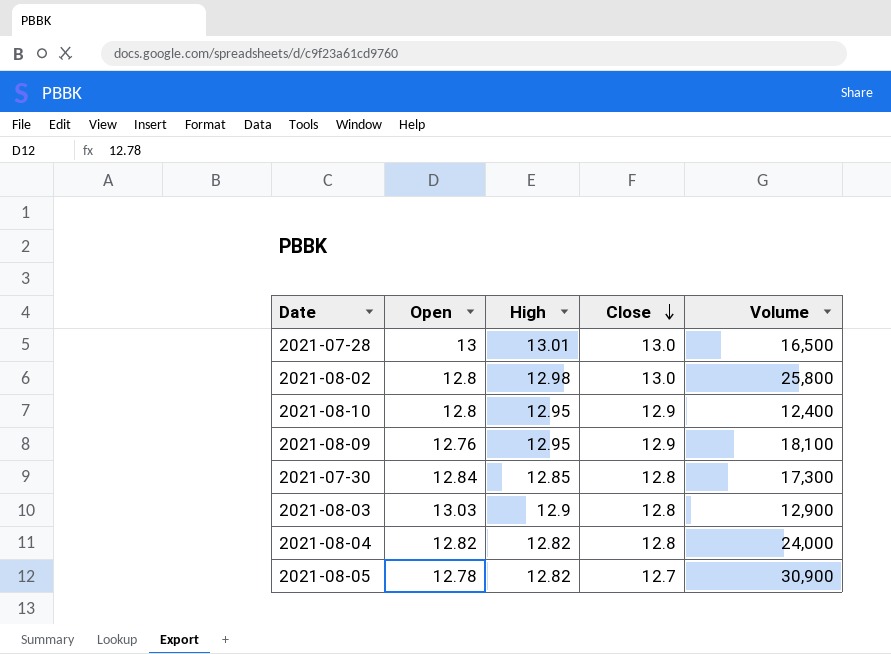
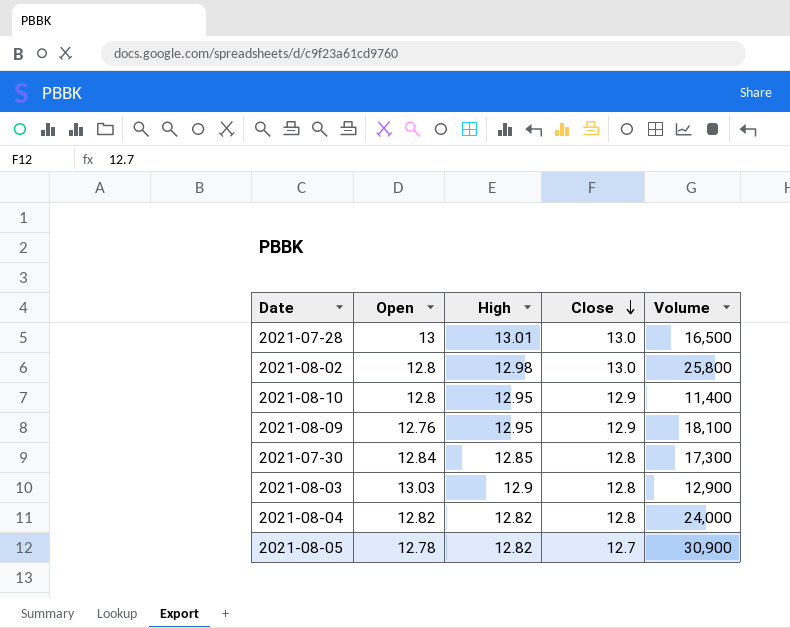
2021-08-10 | Volume: 12,400 -> 11,400

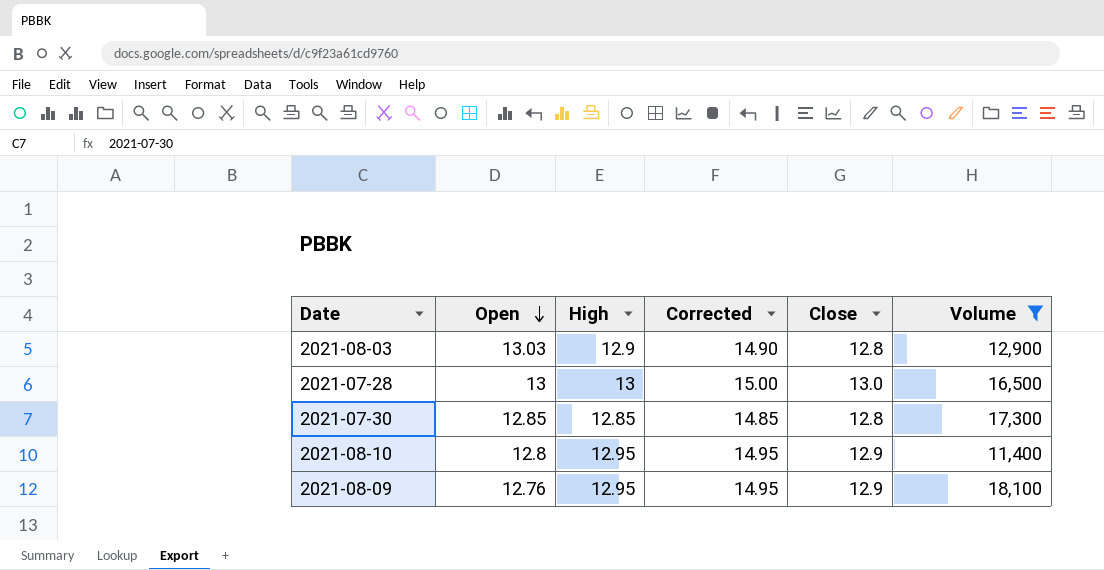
filter: none -> Volume <= 18,100
row order: Close descending -> Open descending
column Corrected | formula: none -> [High] + 2
2021-07-28 | High: 13.01 -> 13
2021-07-30 | Open: 12.84 -> 12.85

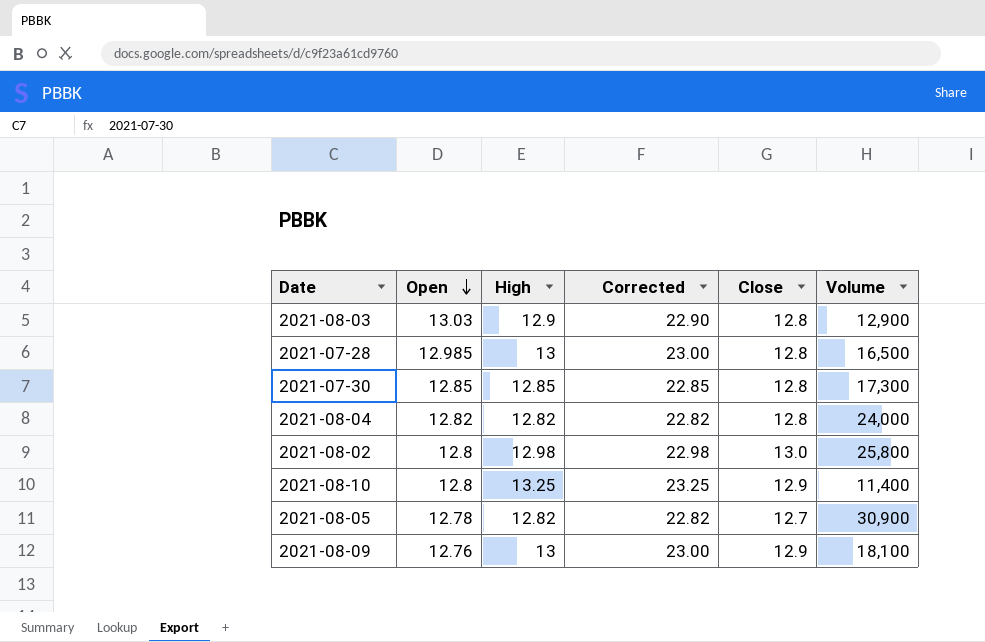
filter: Volume <= 18,100 -> none
column Corrected | formula: [High] + 2 -> [High] + 10
2021-07-28 | Open: 13 -> 12.985
2021-07-28 | Close: 13.0 -> 12.8
2021-08-10 | High: 12.95 -> 13.25
2021-08-09 | High: 12.95 -> 13

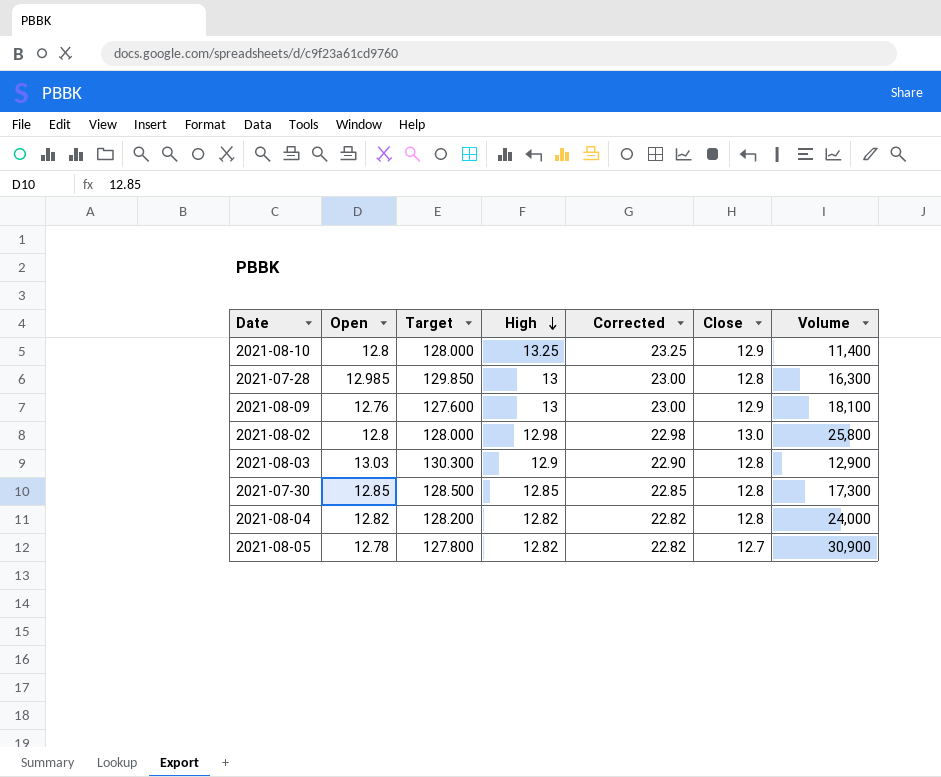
row order: Open descending -> High descending
column Target | formula: none -> [Open] * 10
2021-07-28 | Volume: 16,500 -> 16,300

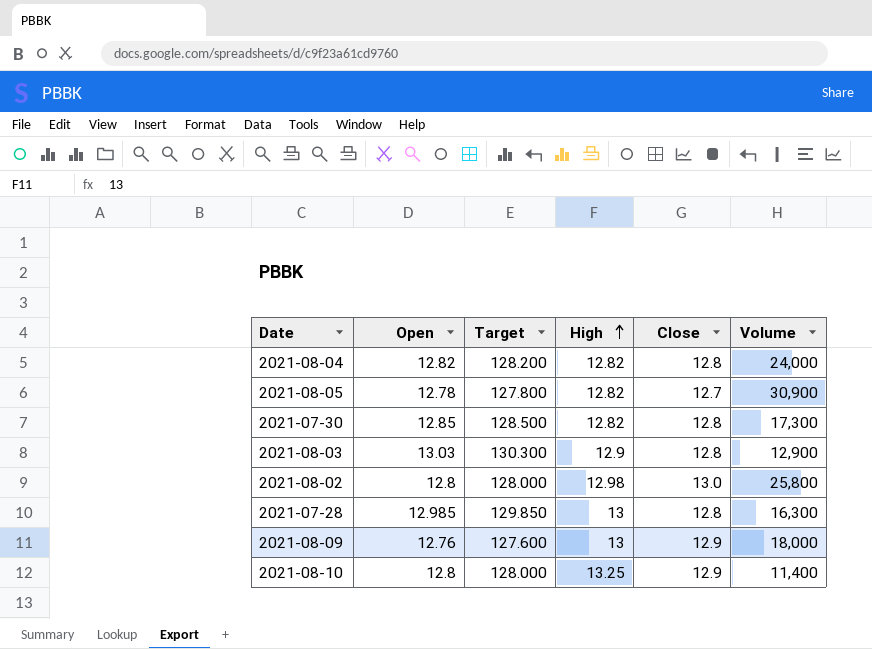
row order: High descending -> High ascending
column Corrected | formula: [High] + 10 -> none
2021-07-30 | High: 12.85 -> 12.82
2021-08-09 | Volume: 18,100 -> 18,000

